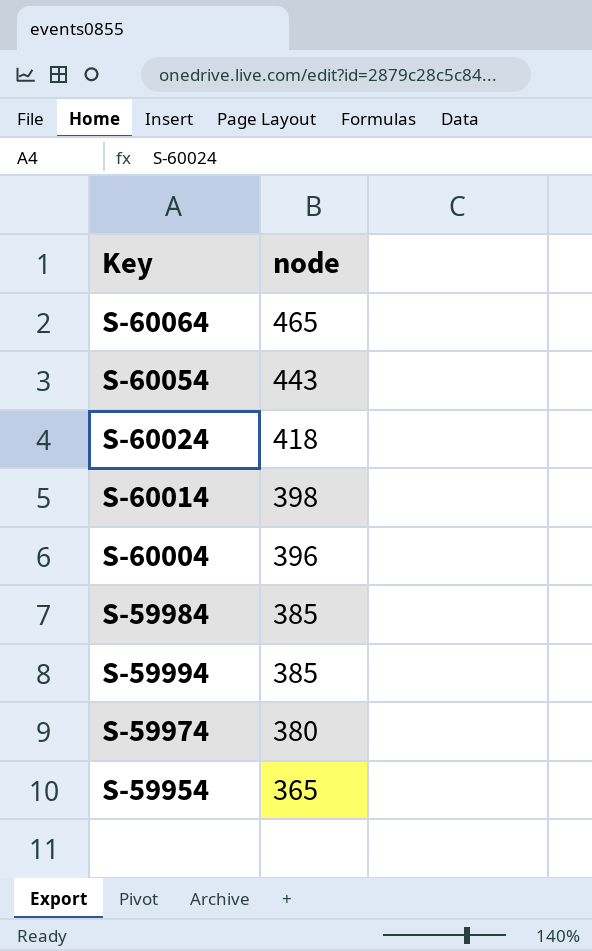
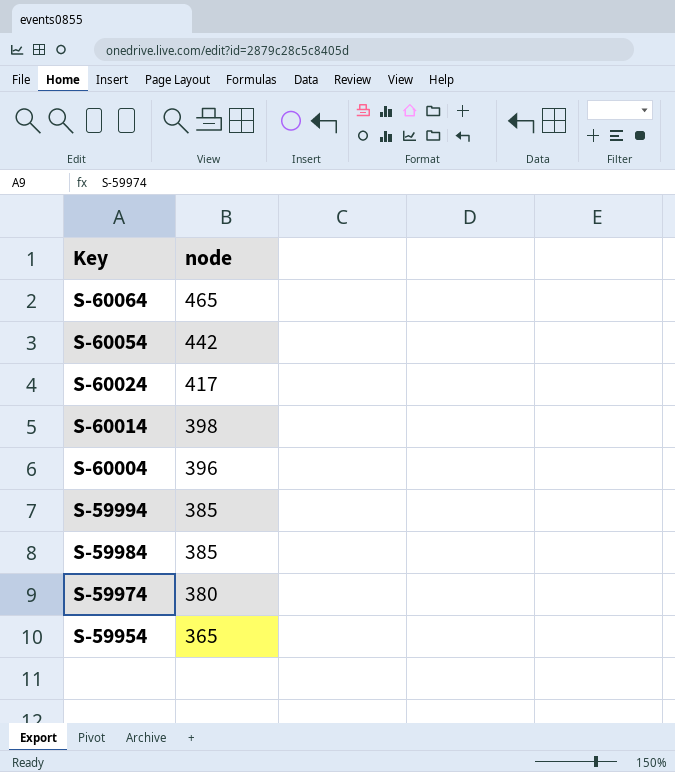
row order: node descending -> Key descending
S-60054 | node: 443 -> 442
S-60024 | node: 418 -> 417

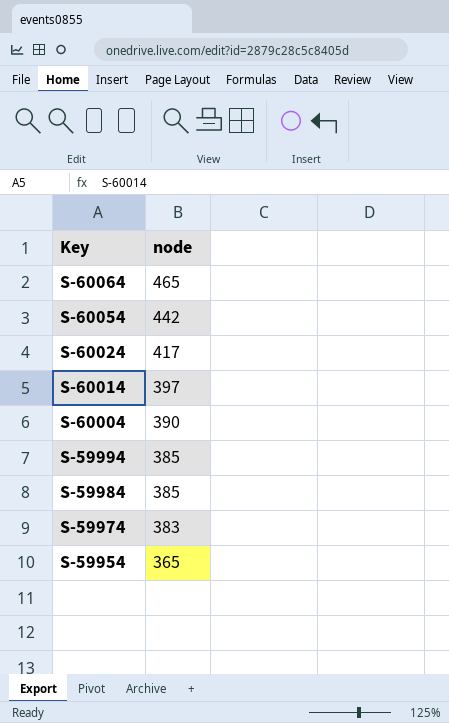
S-60014 | node: 398 -> 397
S-60004 | node: 396 -> 390
S-59974 | node: 380 -> 383

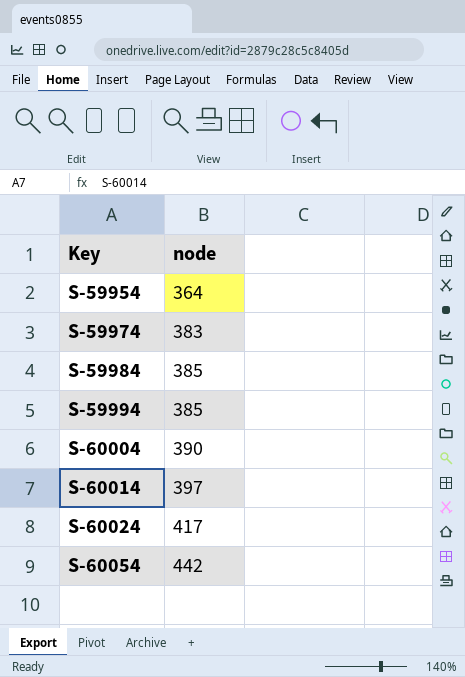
row order: Key descending -> Key ascending
row S-60064: 465 -> none
S-59954 | node: 365 -> 364

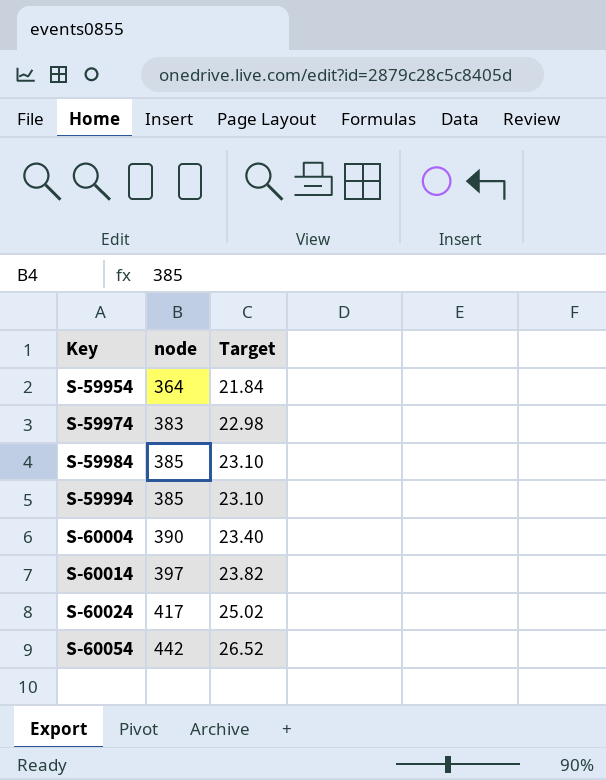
column Target | formula: none -> [node] * 0.06

